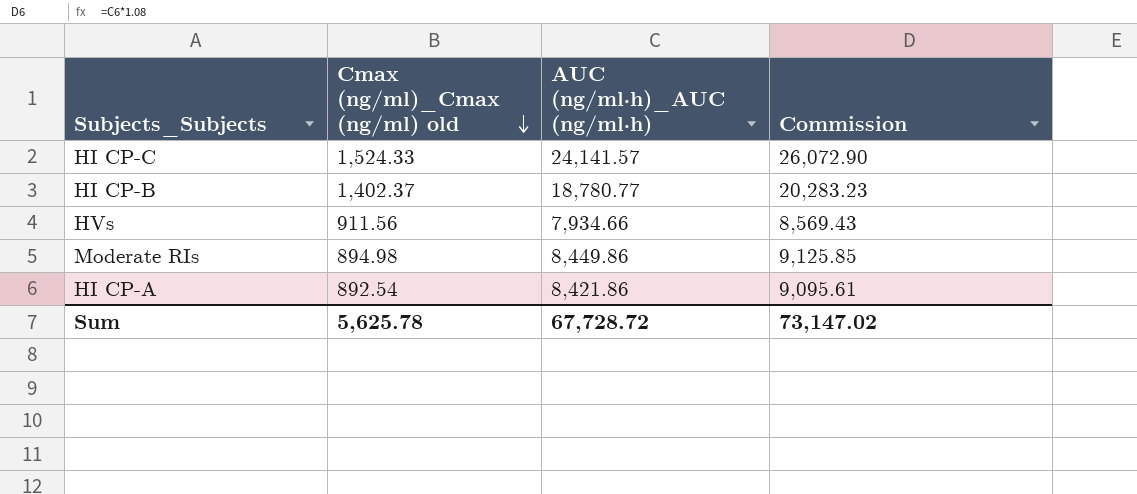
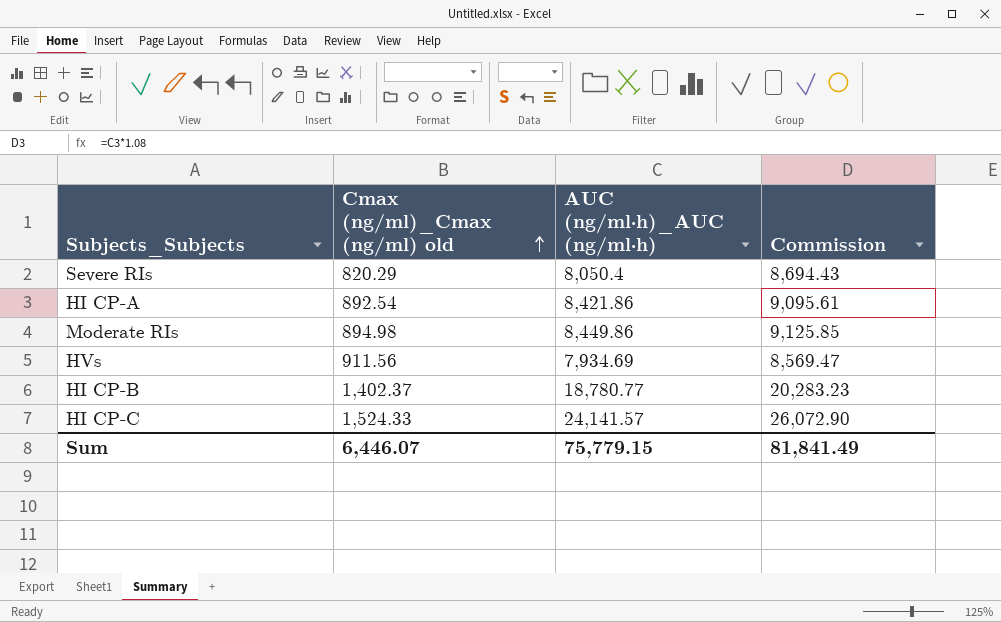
row order: Cmax (ng/ml)_Cmax (ng/ml) old descending -> Cmax (ng/ml)_Cmax (ng/ml) old ascending
row Severe RIs: none -> 820.29 | 8,050.4 | 8,694.43
HVs | AUC (ng/ml·h)_AUC (ng/ml·h): 7,934.66 -> 7,934.69
HVs | Commission: 8,569.43 -> 8,569.47
Sum | Cmax (ng/ml)_Cmax (ng/ml) old: 5,625.78 -> 6,446.07
Sum | AUC (ng/ml·h)_AUC (ng/ml·h): 67,728.72 -> 75,779.15
Sum | Commission: 73,147.02 -> 81,841.49

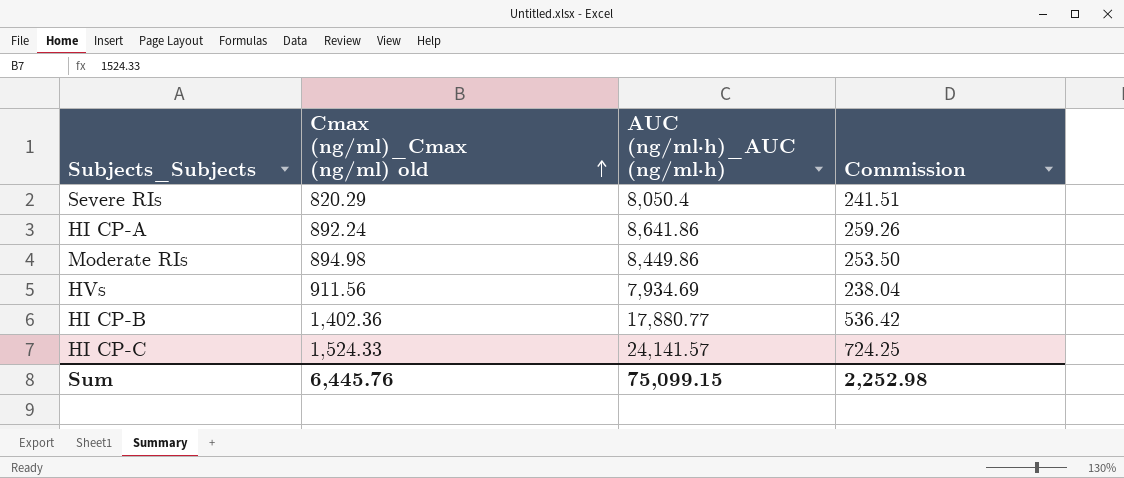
column Commission | formula: [AUC (ng/ml·h)_AUC (ng/ml·h)] * 1.08 -> [AUC (ng/ml·h)_AUC (ng/ml·h)] * 0.03
HI CP-A | Cmax (ng/ml)_Cmax (ng/ml) old: 892.54 -> 892.24
HI CP-A | AUC (ng/ml·h)_AUC (ng/ml·h): 8,421.86 -> 8,641.86
HI CP-B | Cmax (ng/ml)_Cmax (ng/ml) old: 1,402.37 -> 1,402.36
HI CP-B | AUC (ng/ml·h)_AUC (ng/ml·h): 18,780.77 -> 17,880.77
Sum | Cmax (ng/ml)_Cmax (ng/ml) old: 6,446.07 -> 6,445.76
Sum | AUC (ng/ml·h)_AUC (ng/ml·h): 75,779.15 -> 75,099.15
Sum | Commission: 81,841.49 -> 2,252.98

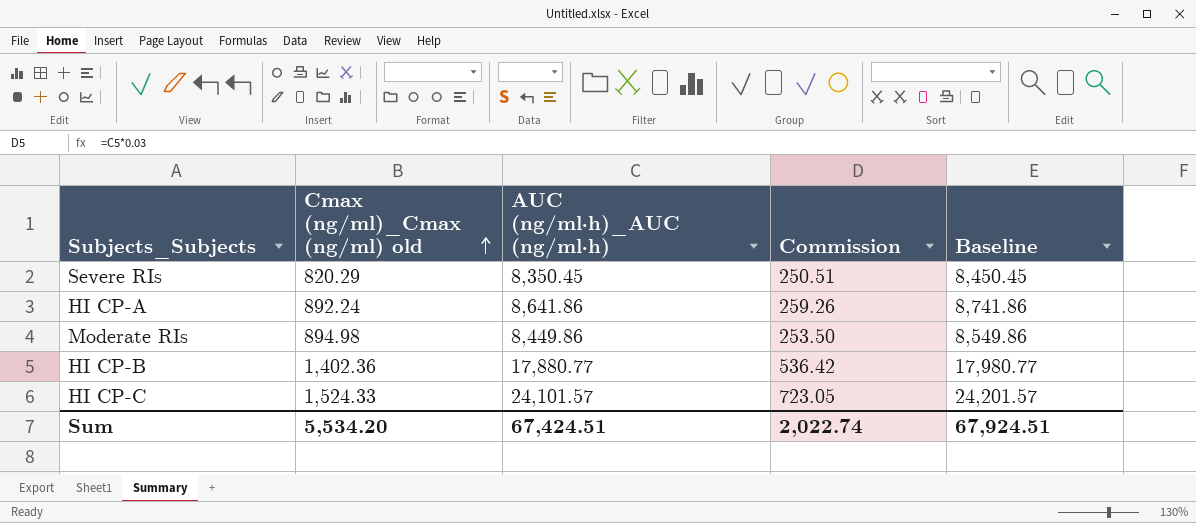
column Baseline | formula: none -> [AUC (ng/ml·h)_AUC (ng/ml·h)] + 100
row HVs: 911.56 | 7,934.69 | 238.04 -> none
Severe RIs | AUC (ng/ml·h)_AUC (ng/ml·h): 8,050.4 -> 8,350.45
Severe RIs | Commission: 241.51 -> 250.51
HI CP-C | AUC (ng/ml·h)_AUC (ng/ml·h): 24,141.57 -> 24,101.57
HI CP-C | Commission: 724.25 -> 723.05
Sum | Cmax (ng/ml)_Cmax (ng/ml) old: 6,445.76 -> 5,534.20
Sum | AUC (ng/ml·h)_AUC (ng/ml·h): 75,099.15 -> 67,424.51
Sum | Commission: 2,252.98 -> 2,022.74

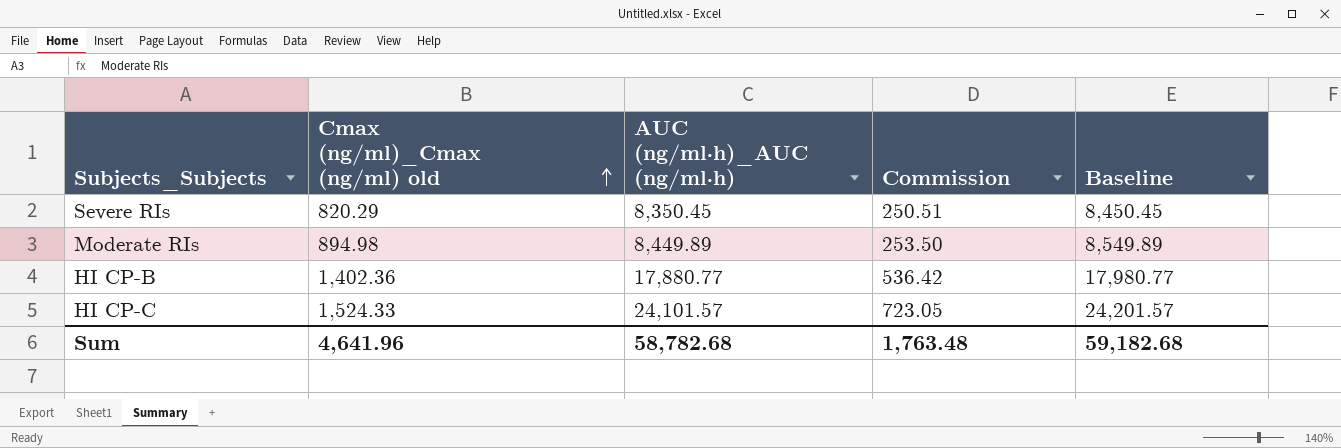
row HI CP-A: 892.24 | 8,641.86 | 259.26 | 8,741.86 -> none
Moderate RIs | AUC (ng/ml·h)_AUC (ng/ml·h): 8,449.86 -> 8,449.89
Moderate RIs | Baseline: 8,549.86 -> 8,549.89
Sum | Cmax (ng/ml)_Cmax (ng/ml) old: 5,534.20 -> 4,641.96
Sum | AUC (ng/ml·h)_AUC (ng/ml·h): 67,424.51 -> 58,782.68
Sum | Commission: 2,022.74 -> 1,763.48
Sum | Baseline: 67,924.51 -> 59,182.68

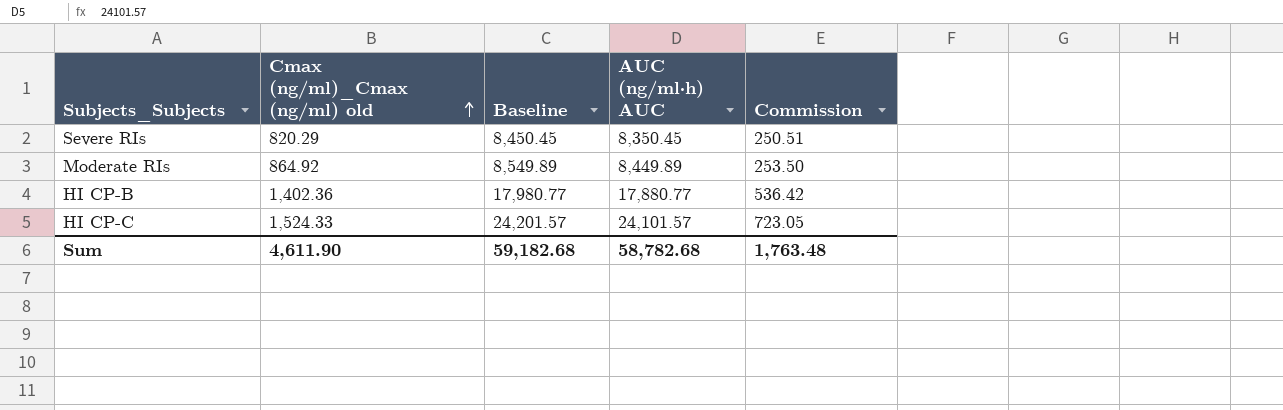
column Baseline | position: 5 -> 3
column name: AUC (ng/ml·h)_AUC (ng/ml·h) -> AUC (ng/ml·h) AUC
Moderate RIs | Cmax (ng/ml)_Cmax (ng/ml) old: 894.98 -> 864.92
Sum | Cmax (ng/ml)_Cmax (ng/ml) old: 4,641.96 -> 4,611.90

